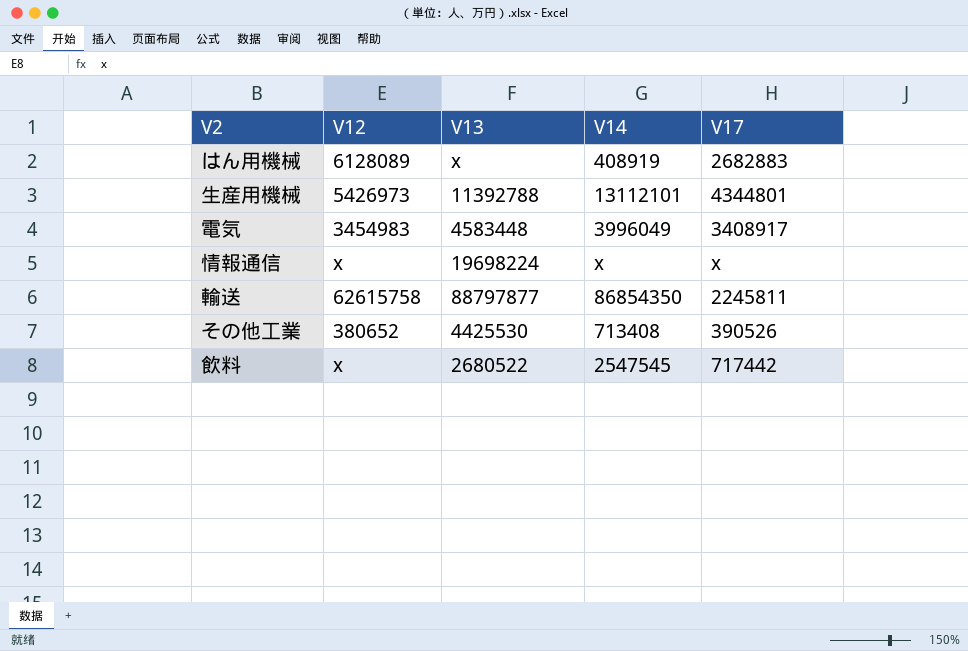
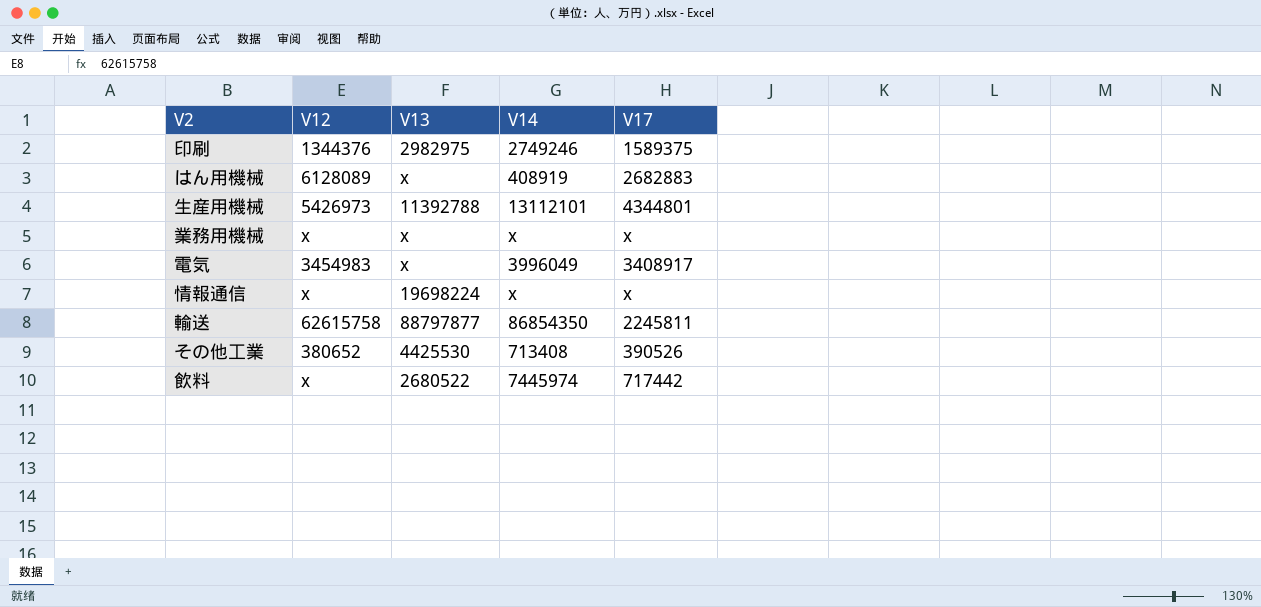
row 印刷: none -> 1344376 | 2982975 | 2749246 | 1589375
row 業務用機械: none -> x | x | x | x
電気 | V13: 4583448 -> x
飲料 | V14: 2547545 -> 7445974

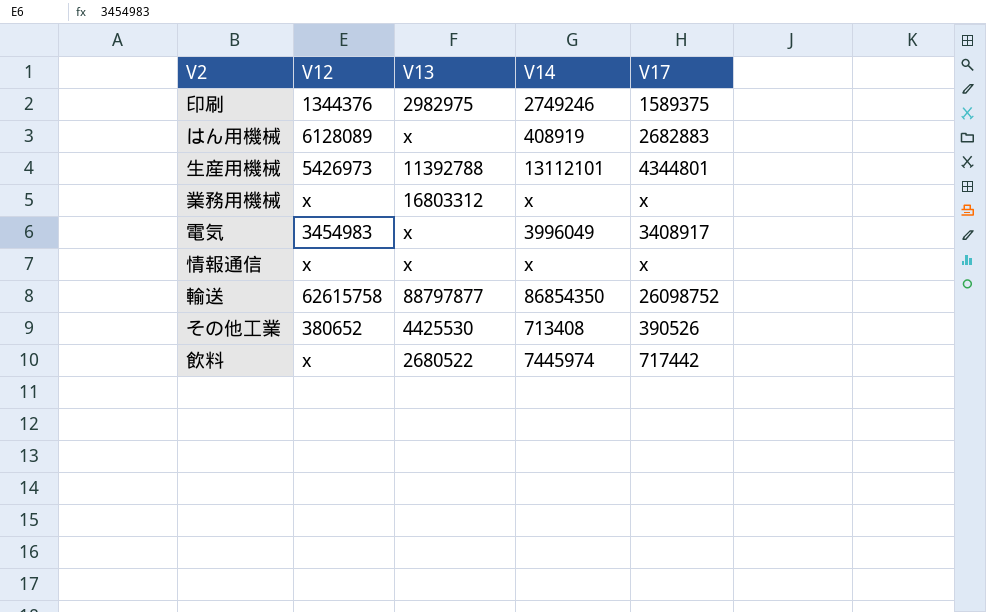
業務用機械 | V13: x -> 16803312
情報通信 | V13: 19698224 -> x
輸送 | V17: 2245811 -> 26098752

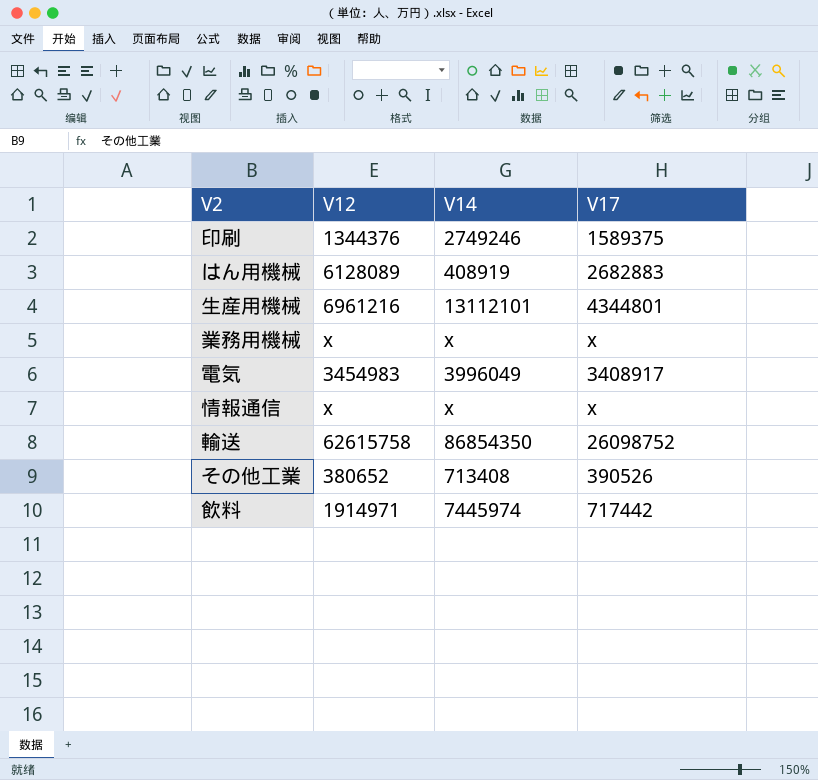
column V13 | position: 3 -> none
生産用機械 | V12: 5426973 -> 6961216
飲料 | V12: x -> 1914971

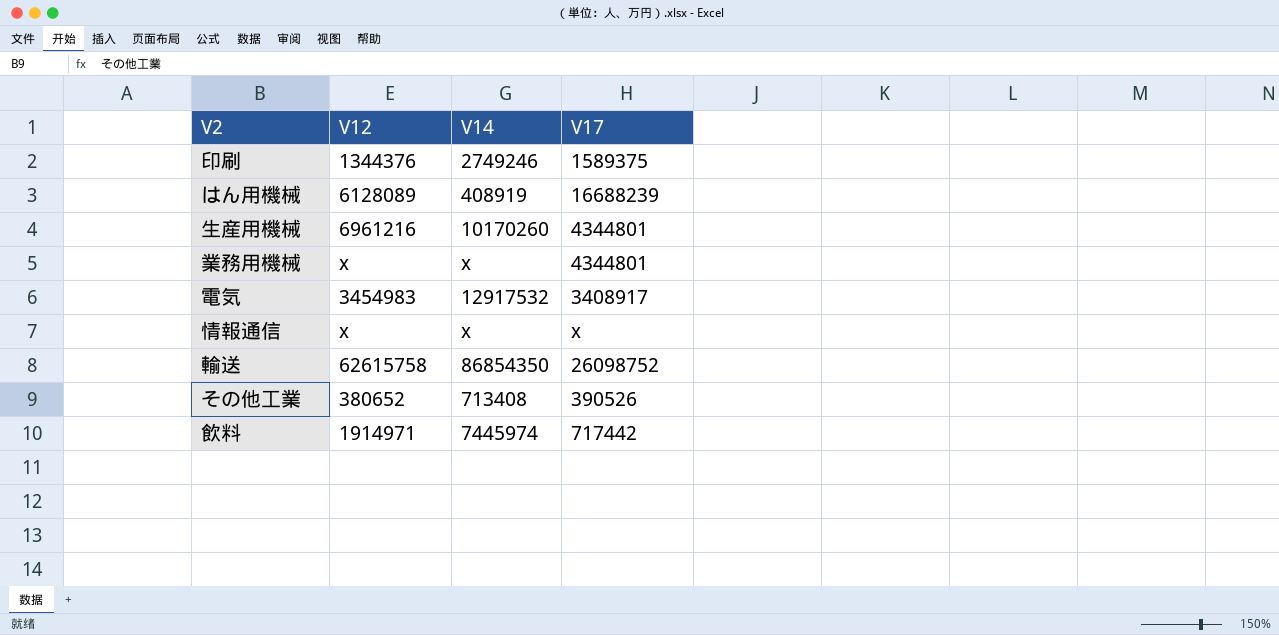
はん用機械 | V17: 2682883 -> 16688239
生産用機械 | V14: 13112101 -> 10170260
業務用機械 | V17: x -> 4344801
電気 | V14: 3996049 -> 12917532

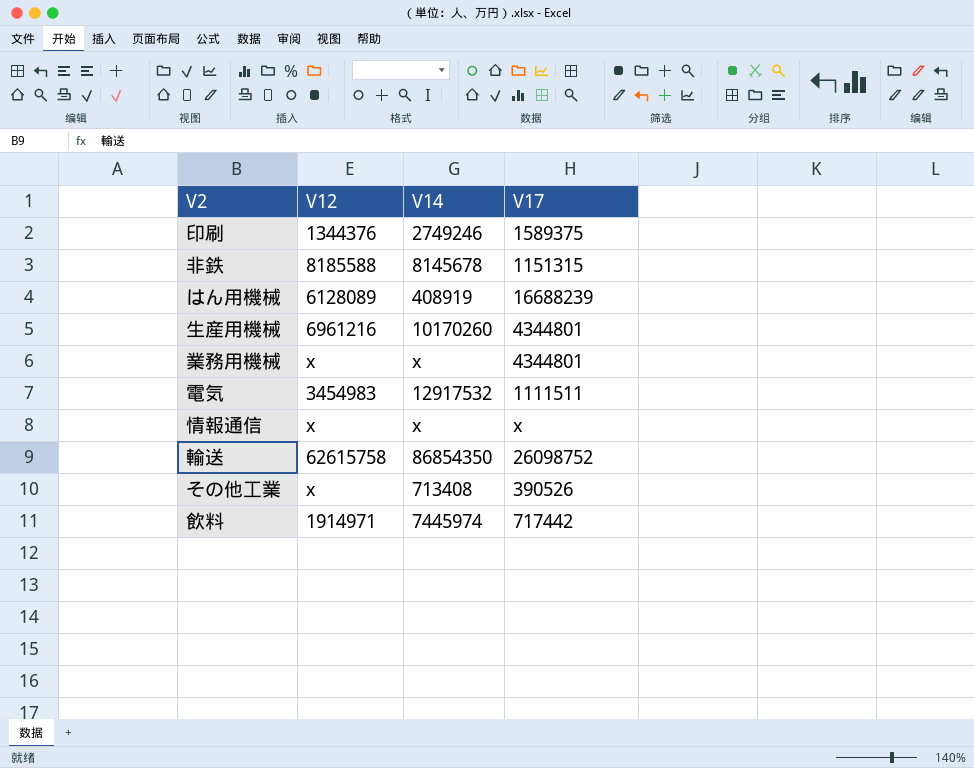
row 非鉄: none -> 8185588 | 8145678 | 1151315
電気 | V17: 3408917 -> 1111511
その他工業 | V12: 380652 -> x

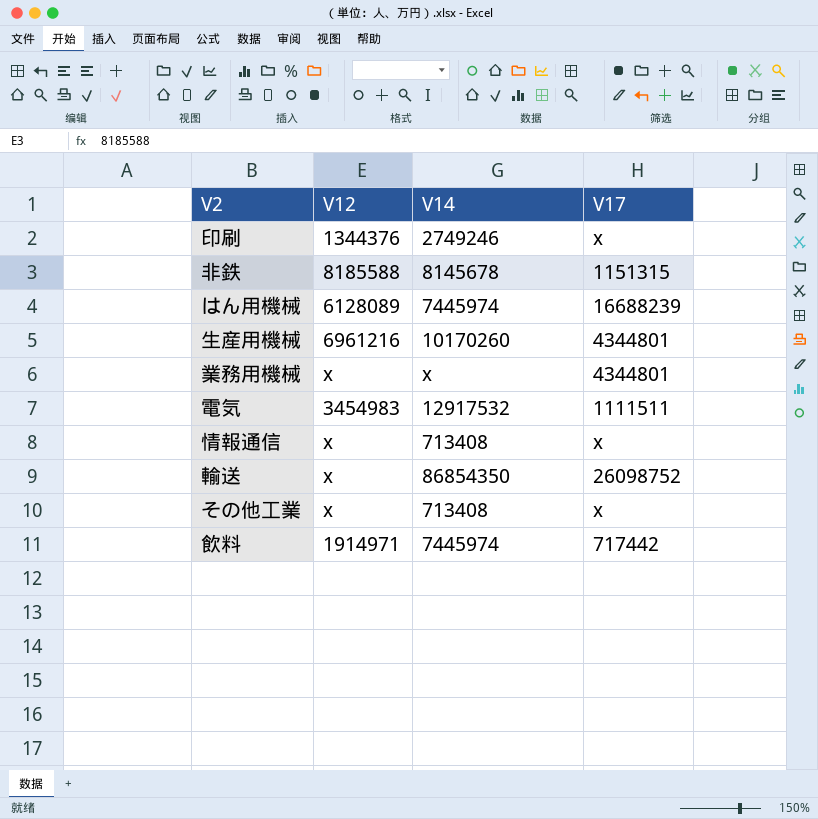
印刷 | V17: 1589375 -> x
はん用機械 | V14: 408919 -> 7445974
情報通信 | V14: x -> 713408
輸送 | V12: 62615758 -> x
その他工業 | V17: 390526 -> x

